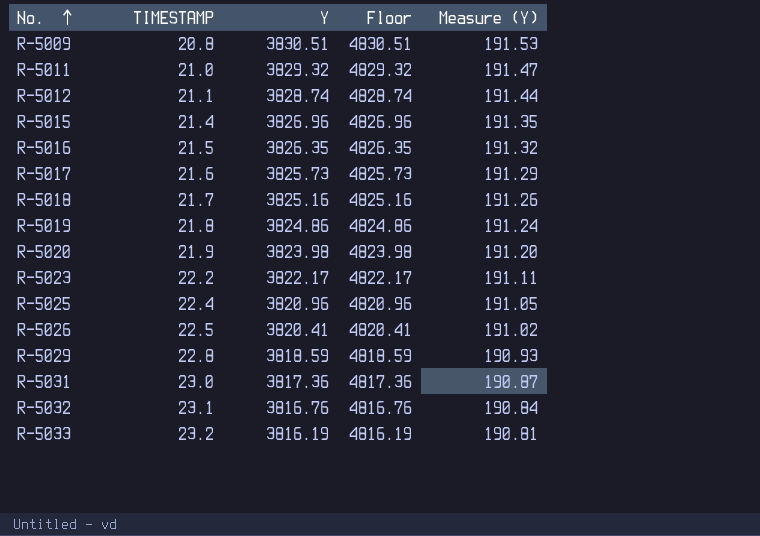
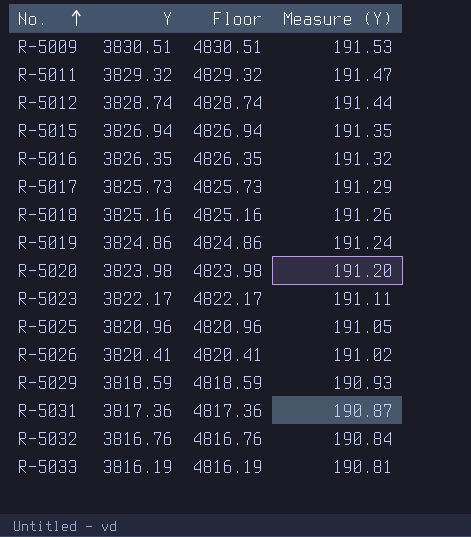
column TIMESTAMP | position: 2 -> none
R-5015 | Y: 3826.96 -> 3826.94
R-5015 | Floor: 4826.96 -> 4826.94

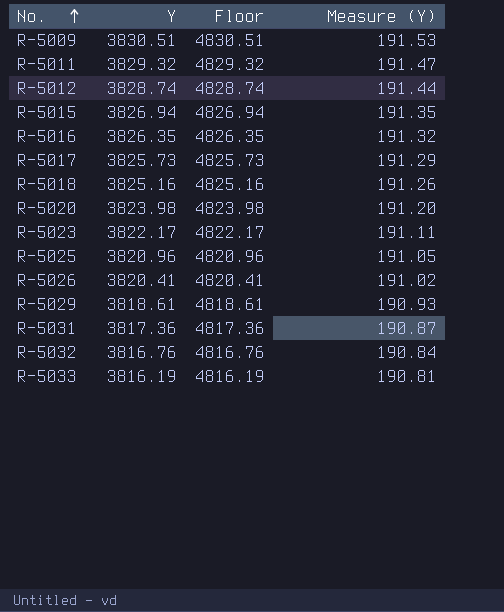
row R-5019: 3824.86 | 4824.86 | 191.24 -> none
R-5029 | Y: 3818.59 -> 3818.61
R-5029 | Floor: 4818.59 -> 4818.61

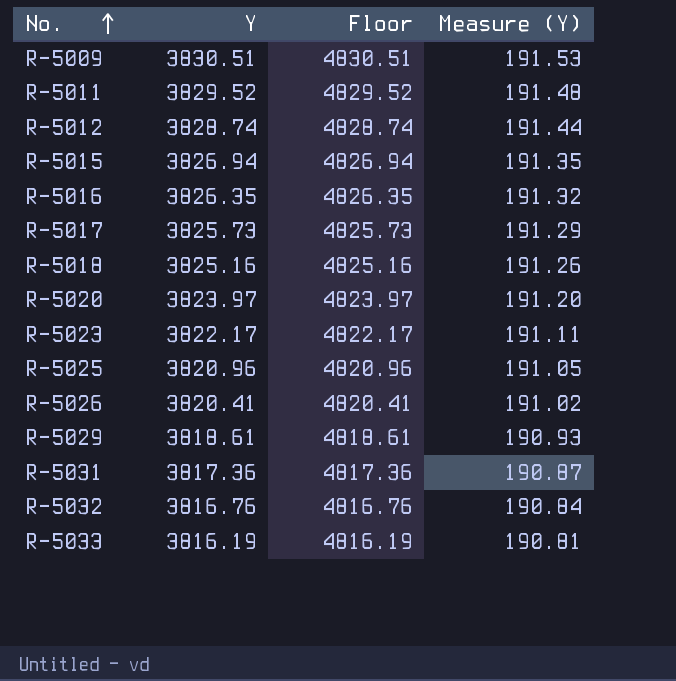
R-5011 | Y: 3829.32 -> 3829.52
R-5011 | Floor: 4829.32 -> 4829.52
R-5011 | Measure (Y): 191.47 -> 191.48
R-5020 | Y: 3823.98 -> 3823.97
R-5020 | Floor: 4823.98 -> 4823.97

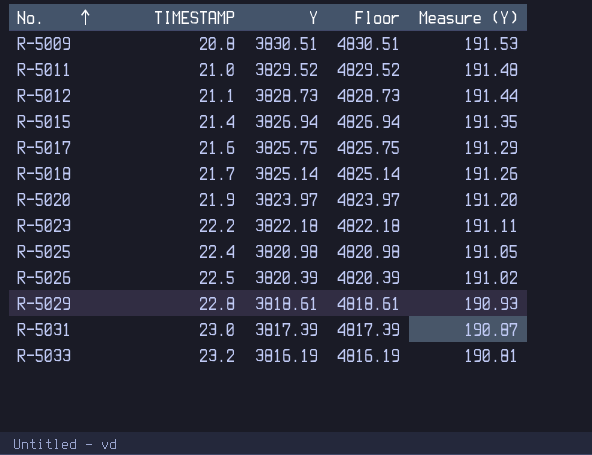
column TIMESTAMP | position: none -> 2
row R-5016: 3826.35 | 4826.35 | 191.32 -> none
row R-5032: 3816.76 | 4816.76 | 190.84 -> none
R-5012 | Y: 3828.74 -> 3828.73
R-5012 | Floor: 4828.74 -> 4828.73
R-5017 | Y: 3825.73 -> 3825.75
R-5017 | Floor: 4825.73 -> 4825.75
R-5018 | Y: 3825.16 -> 3825.14
R-5018 | Floor: 4825.16 -> 4825.14
R-5023 | Y: 3822.17 -> 3822.18
R-5023 | Floor: 4822.17 -> 4822.18
R-5025 | Y: 3820.96 -> 3820.98
R-5025 | Floor: 4820.96 -> 4820.98
R-5026 | Y: 3820.41 -> 3820.39
R-5026 | Floor: 4820.41 -> 4820.39
R-5031 | Y: 3817.36 -> 3817.39
R-5031 | Floor: 4817.36 -> 4817.39

